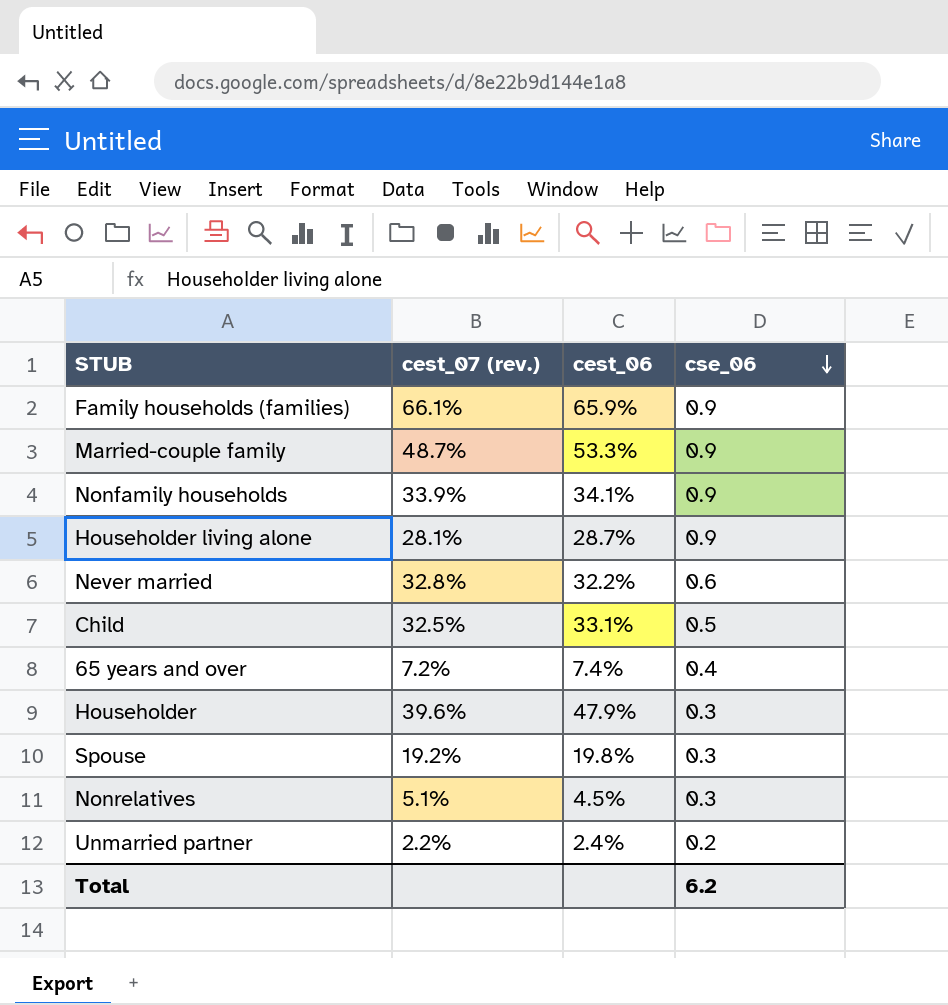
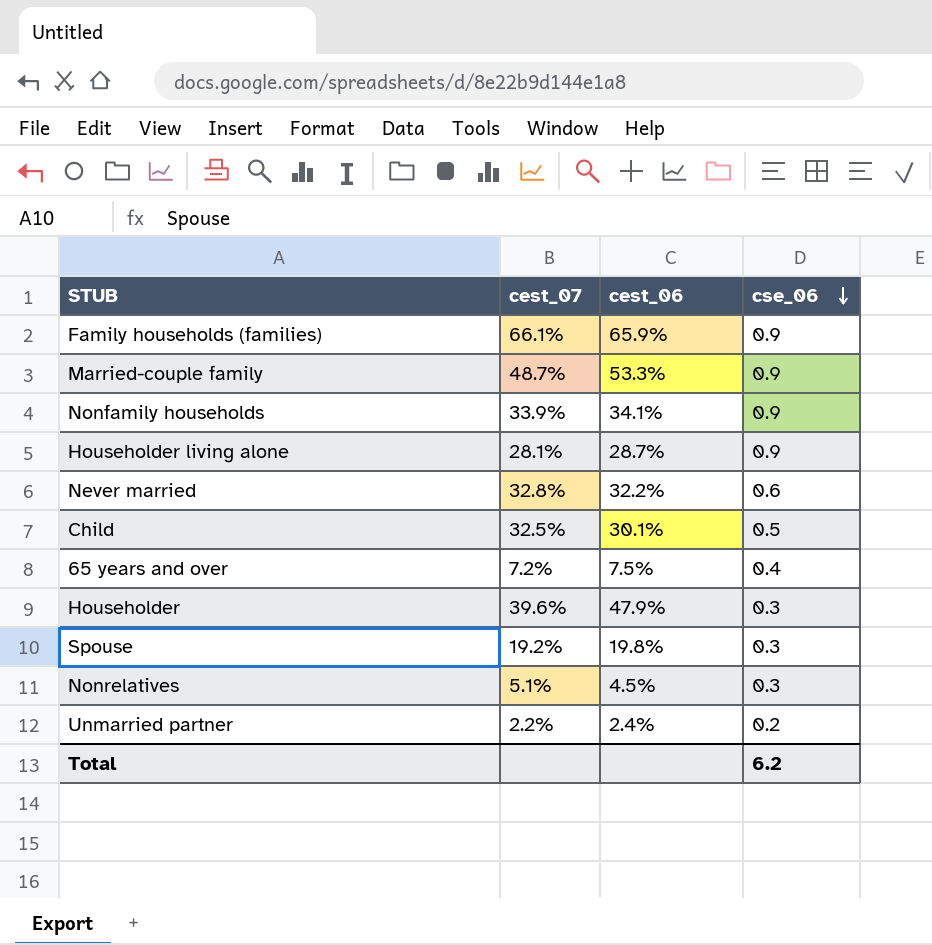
column name: cest_07 (rev.) -> cest_07
Child | cest_06: 33.1% -> 30.1%
65 years and over | cest_06: 7.4% -> 7.5%

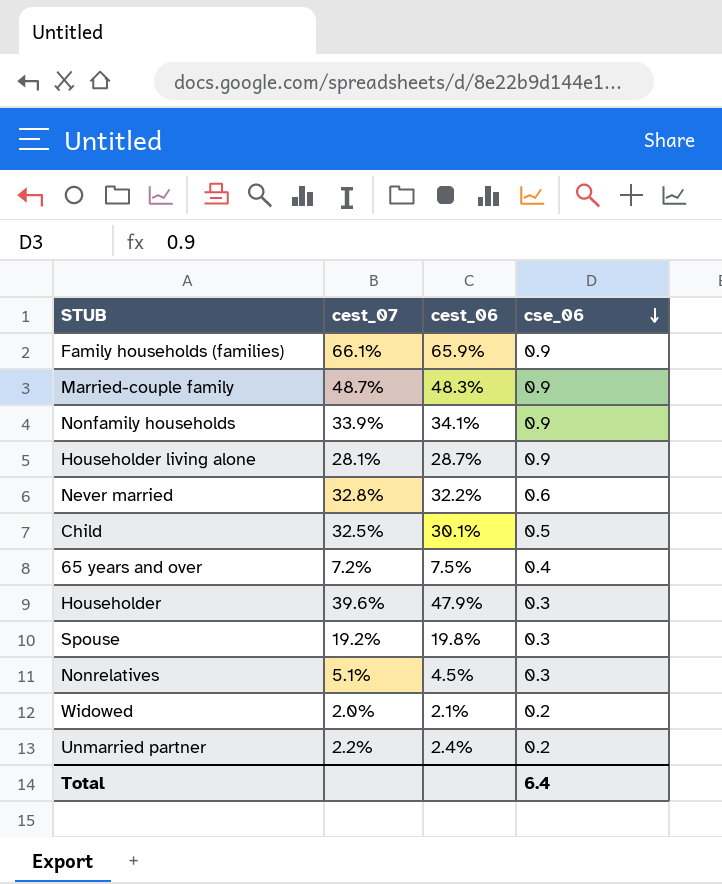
Married-couple family | cest_06: 53.3% -> 48.3%
row Widowed: none -> 2.0% | 2.1% | 0.2
Total | cse_06: 6.2 -> 6.4

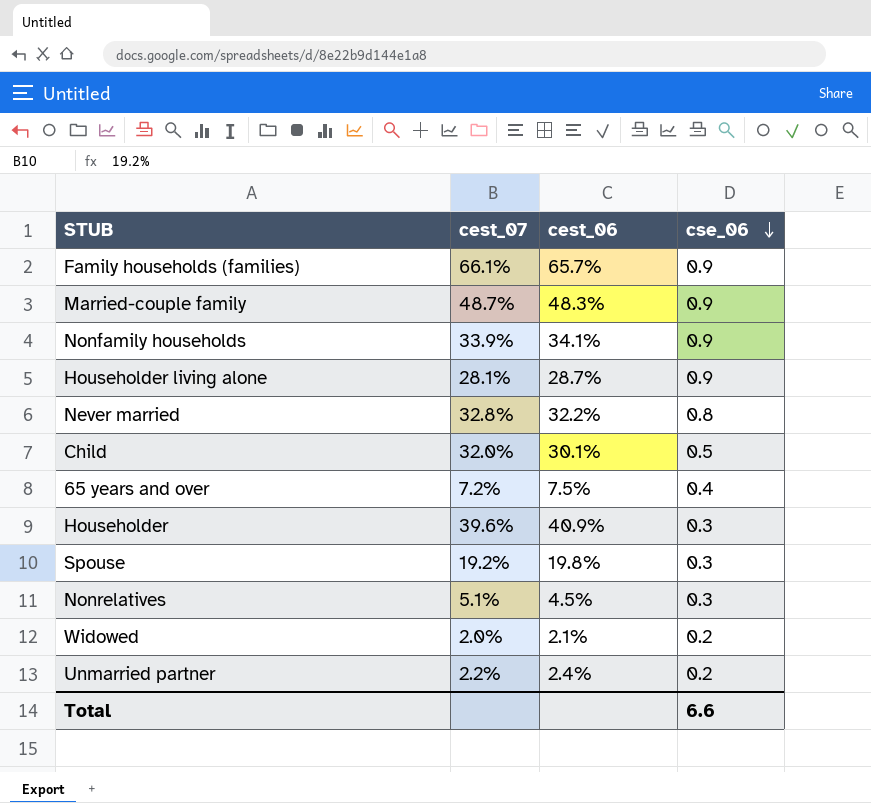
Family households (families) | cest_06: 65.9% -> 65.7%
Never married | cse_06: 0.6 -> 0.8
Child | cest_07: 32.5% -> 32.0%
Householder | cest_06: 47.9% -> 40.9%
Total | cse_06: 6.4 -> 6.6

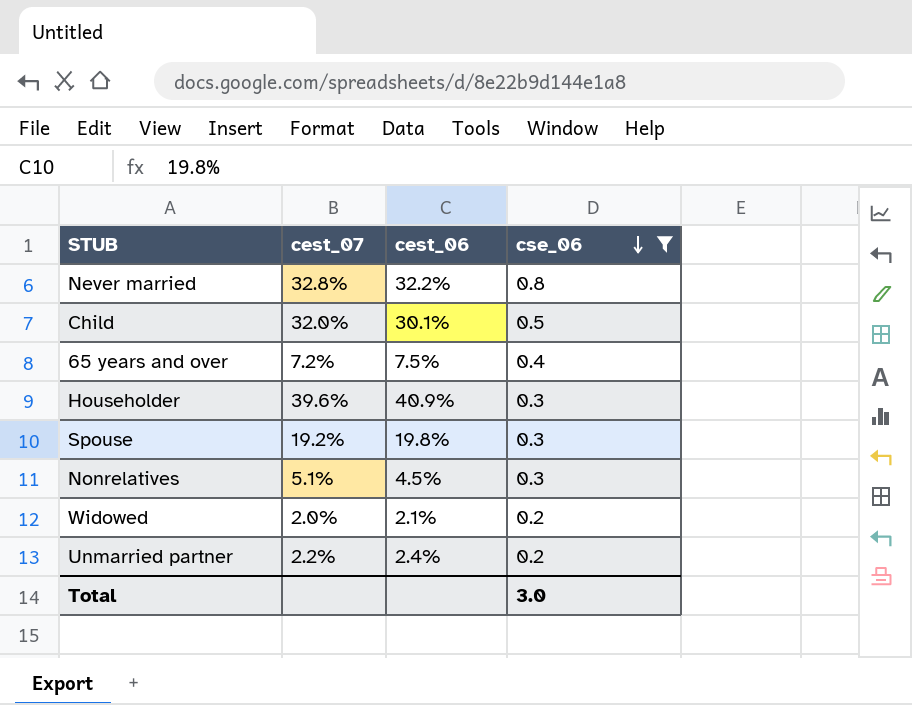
filter: none -> cse_06 != 0.9
Total | cse_06: 6.6 -> 3.0

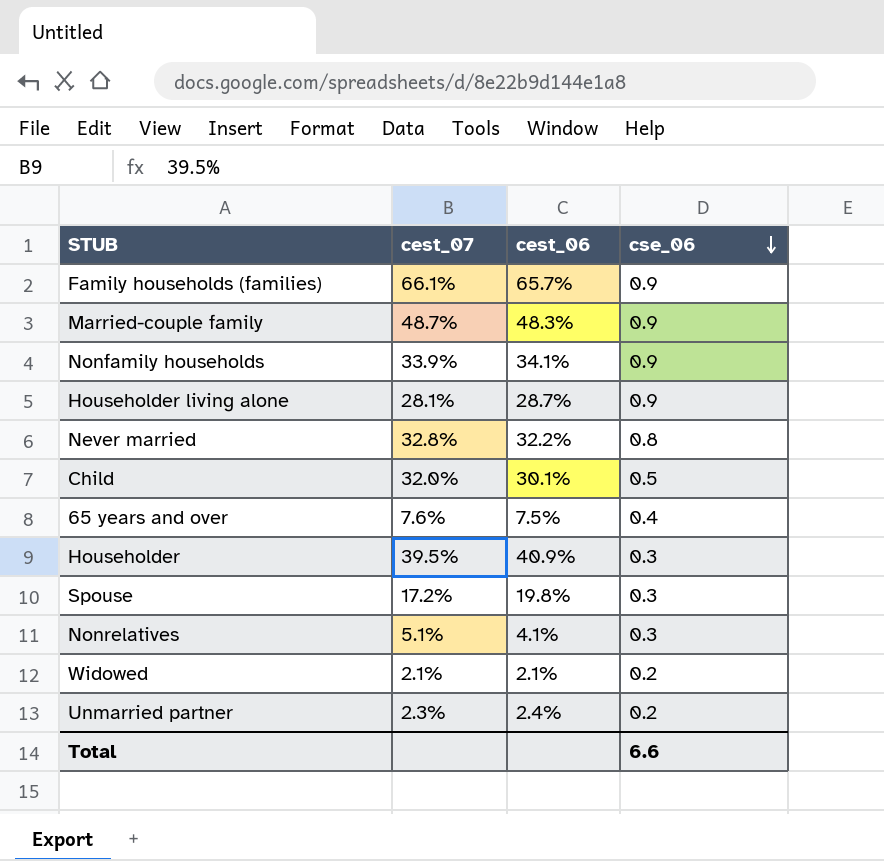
filter: cse_06 != 0.9 -> none
65 years and over | cest_07: 7.2% -> 7.6%
Householder | cest_07: 39.6% -> 39.5%
Spouse | cest_07: 19.2% -> 17.2%
Nonrelatives | cest_06: 4.5% -> 4.1%
Widowed | cest_07: 2.0% -> 2.1%
Unmarried partner | cest_07: 2.2% -> 2.3%
Total | cse_06: 3.0 -> 6.6

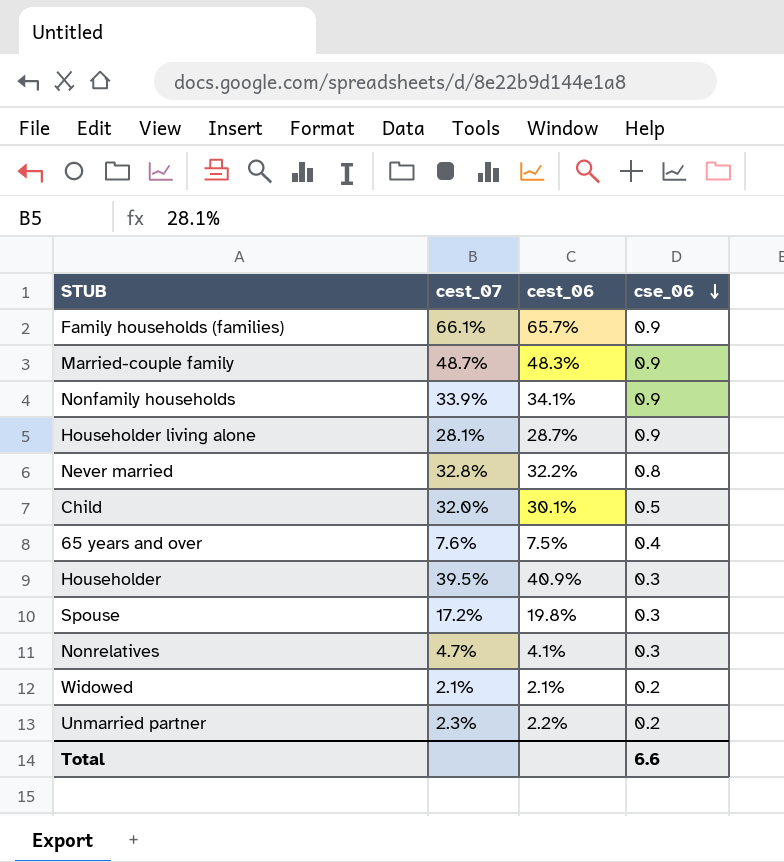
Nonrelatives | cest_07: 5.1% -> 4.7%
Unmarried partner | cest_06: 2.4% -> 2.2%

